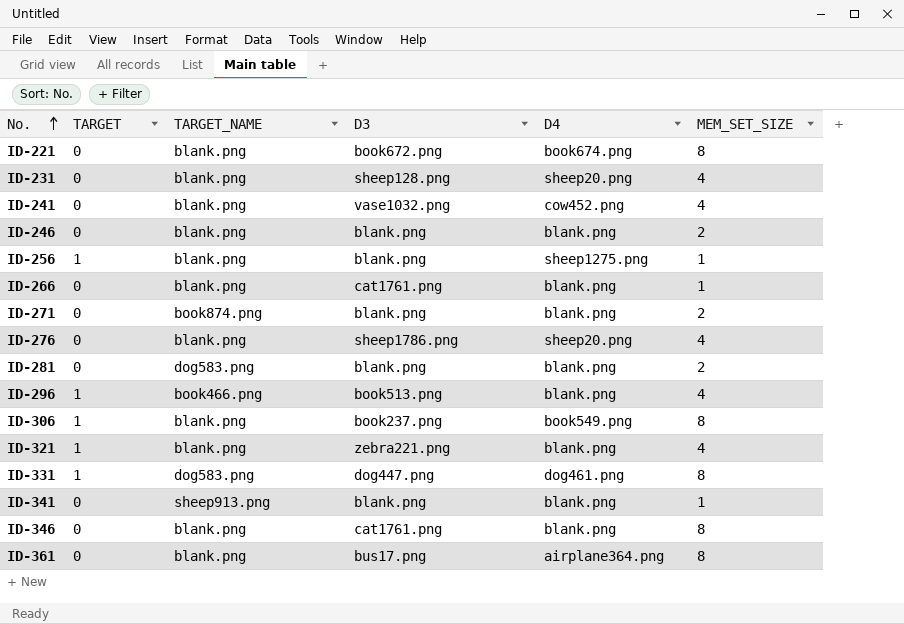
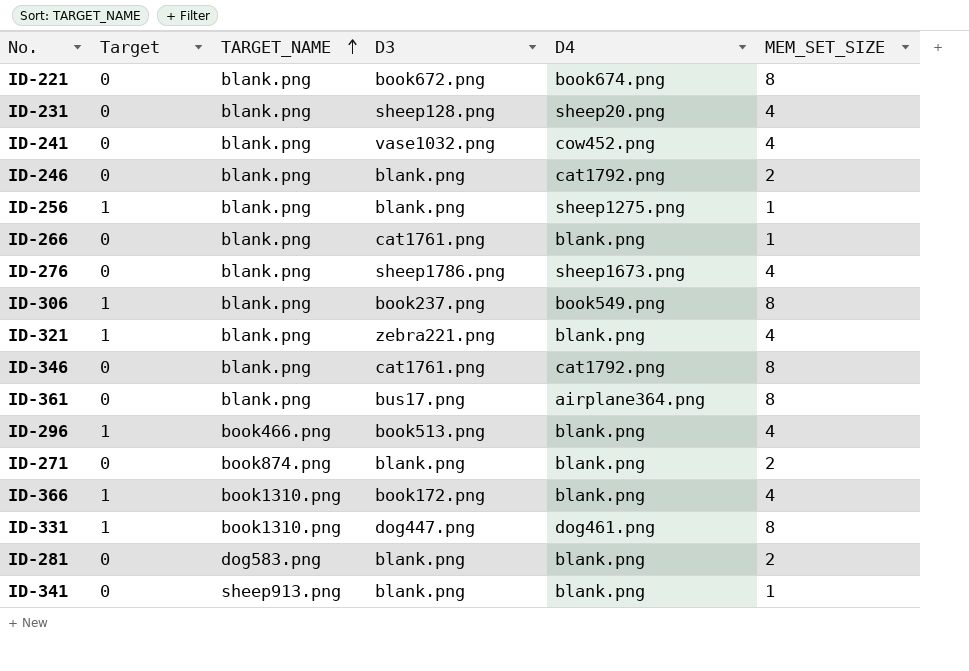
row order: No. ascending -> TARGET_NAME ascending
column name: TARGET -> Target
ID-246 | D4: blank.png -> cat1792.png
ID-276 | D4: sheep20.png -> sheep1673.png
ID-346 | D4: blank.png -> cat1792.png
row ID-366: none -> 1 | book1310.png | book172.png | blank.png | 4
ID-331 | TARGET_NAME: dog583.png -> book1310.png

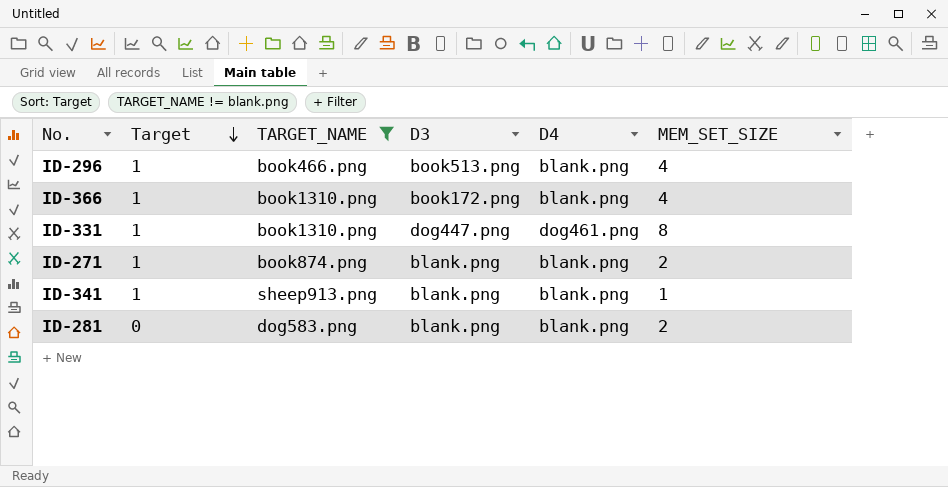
filter: none -> TARGET_NAME != blank.png
row order: TARGET_NAME ascending -> Target descending
ID-271 | Target: 0 -> 1
ID-341 | Target: 0 -> 1

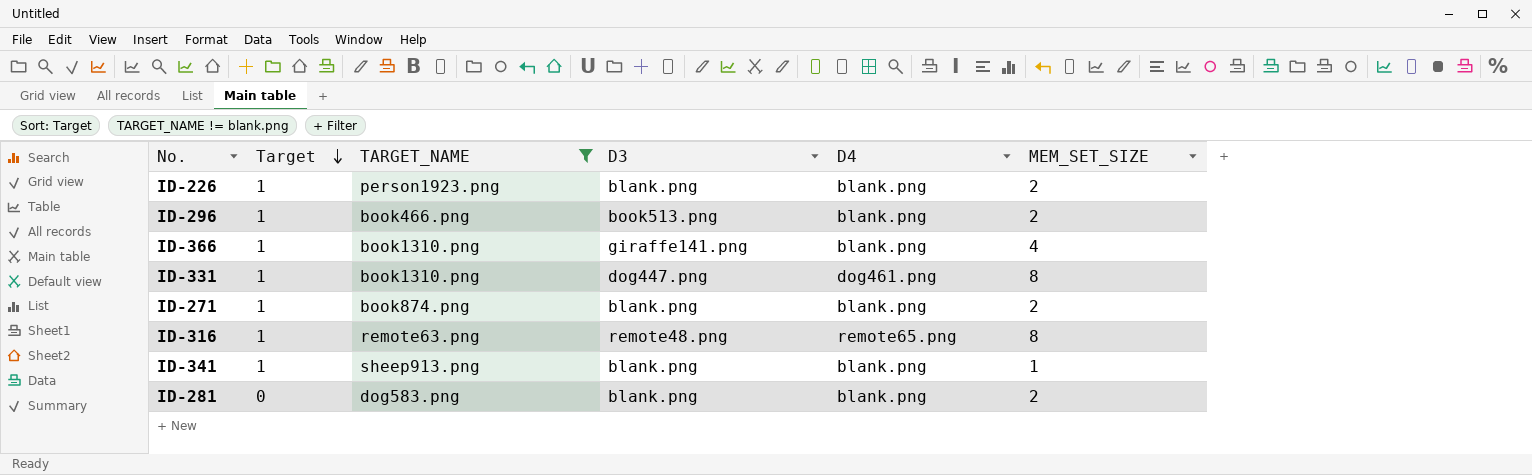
row ID-226: none -> 1 | person1923.png | blank.png | blank.png | 2
ID-296 | MEM_SET_SIZE: 4 -> 2
ID-366 | D3: book172.png -> giraffe141.png
row ID-316: none -> 1 | remote63.png | remote48.png | remote65.png | 8

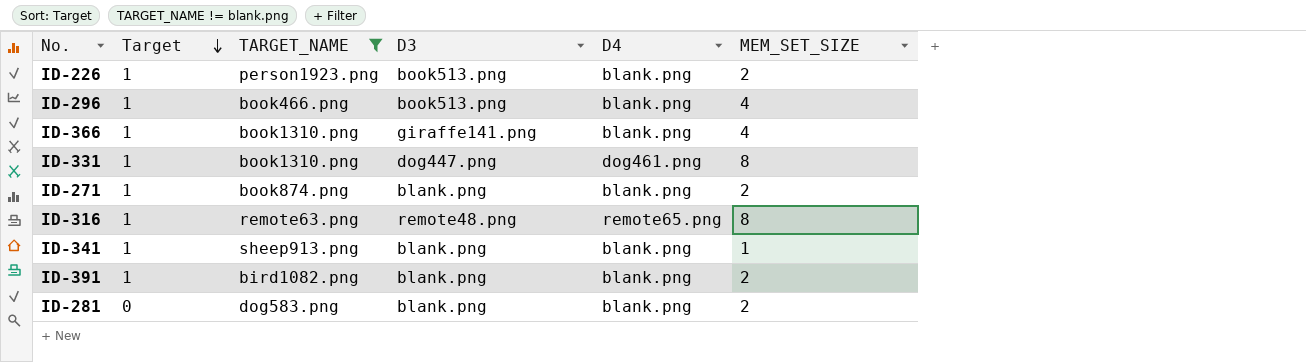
ID-226 | D3: blank.png -> book513.png
ID-296 | MEM_SET_SIZE: 2 -> 4
row ID-391: none -> 1 | bird1082.png | blank.png | blank.png | 2

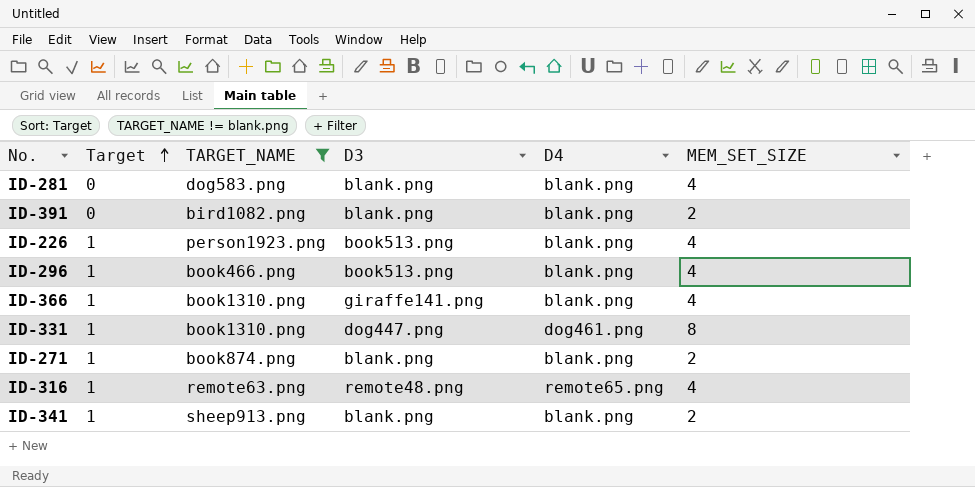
row order: Target descending -> Target ascending
ID-281 | MEM_SET_SIZE: 2 -> 4
ID-391 | Target: 1 -> 0
ID-226 | MEM_SET_SIZE: 2 -> 4
ID-316 | MEM_SET_SIZE: 8 -> 4
ID-341 | MEM_SET_SIZE: 1 -> 2

